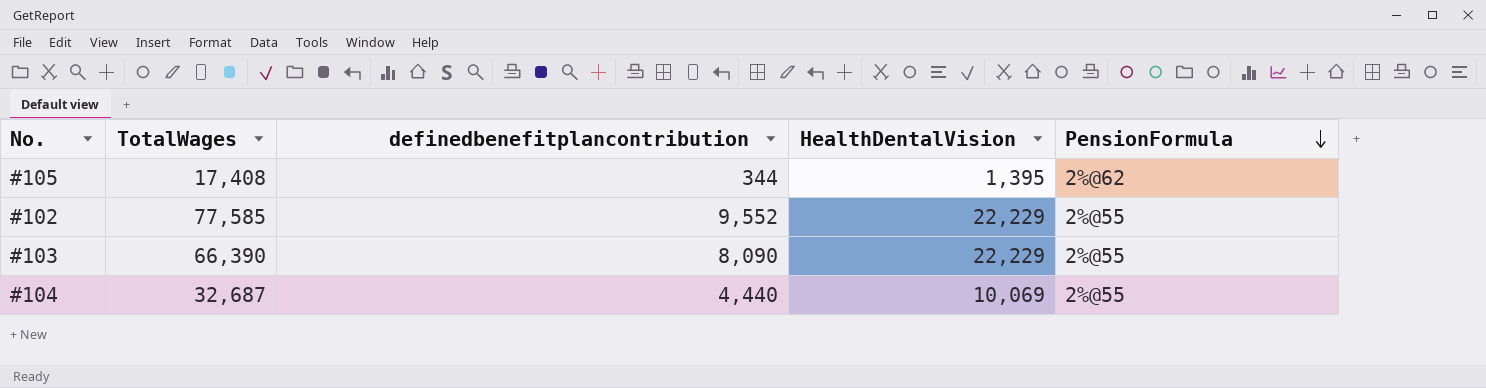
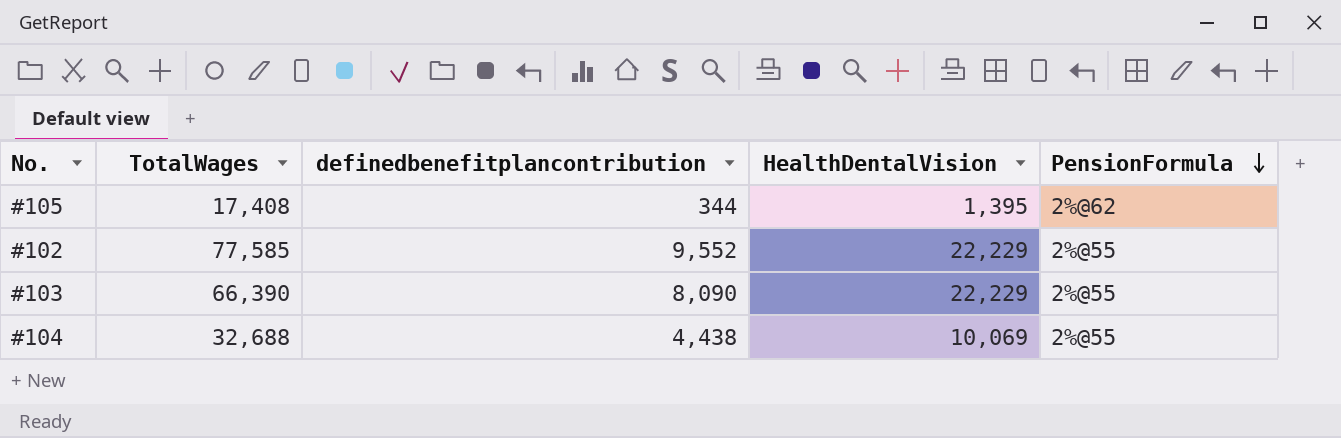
#104 | TotalWages: 32,687 -> 32,688
#104 | definedbenefitplancontribution: 4,440 -> 4,438

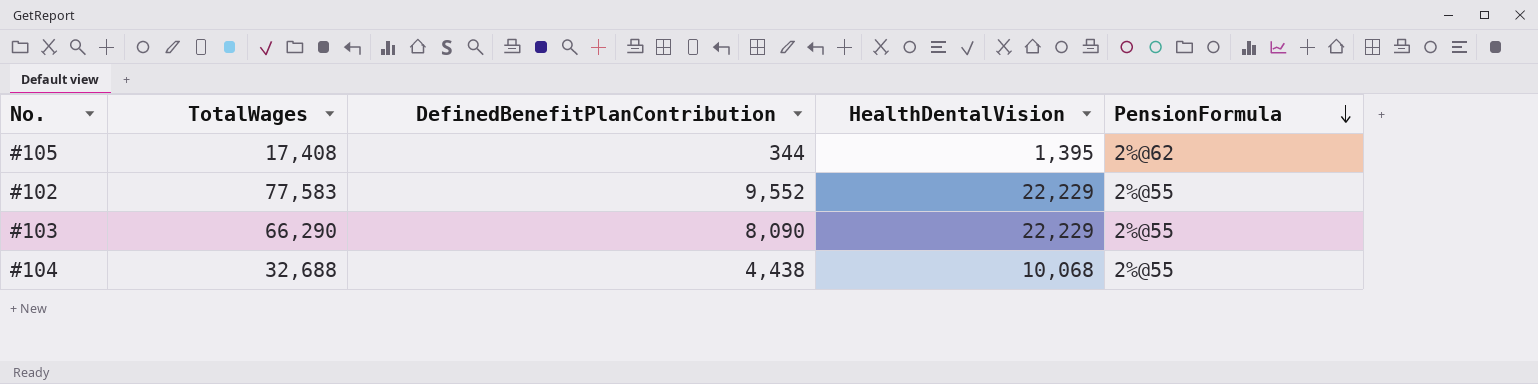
column name: definedbenefitplancontribution -> DefinedBenefitPlanContribution
#102 | TotalWages: 77,585 -> 77,583
#103 | TotalWages: 66,390 -> 66,290
#104 | HealthDentalVision: 10,069 -> 10,068

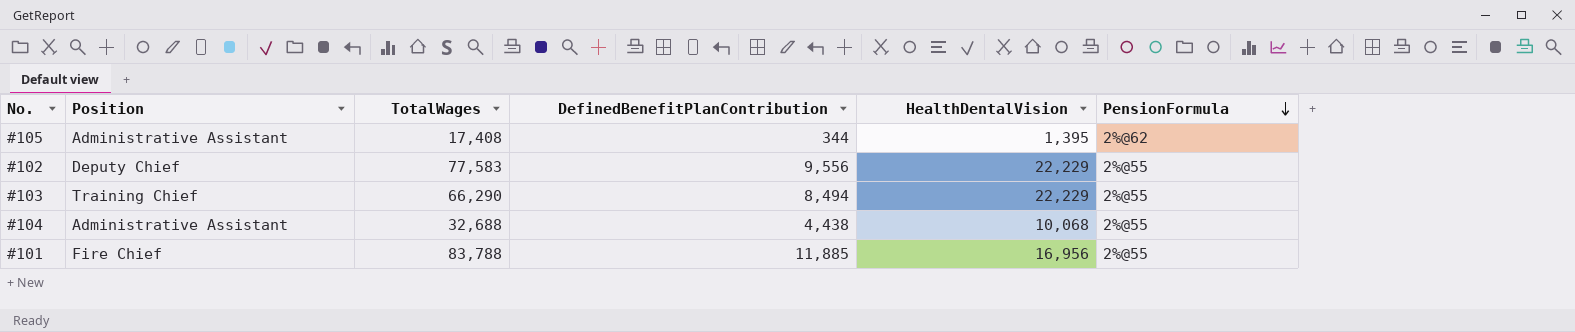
column Position | position: none -> 2
#102 | DefinedBenefitPlanContribution: 9,552 -> 9,556
#103 | DefinedBenefitPlanContribution: 8,090 -> 8,494
row #101: none -> Fire Chief | 83,788 | 11,885 | 16,956 | 2%@55

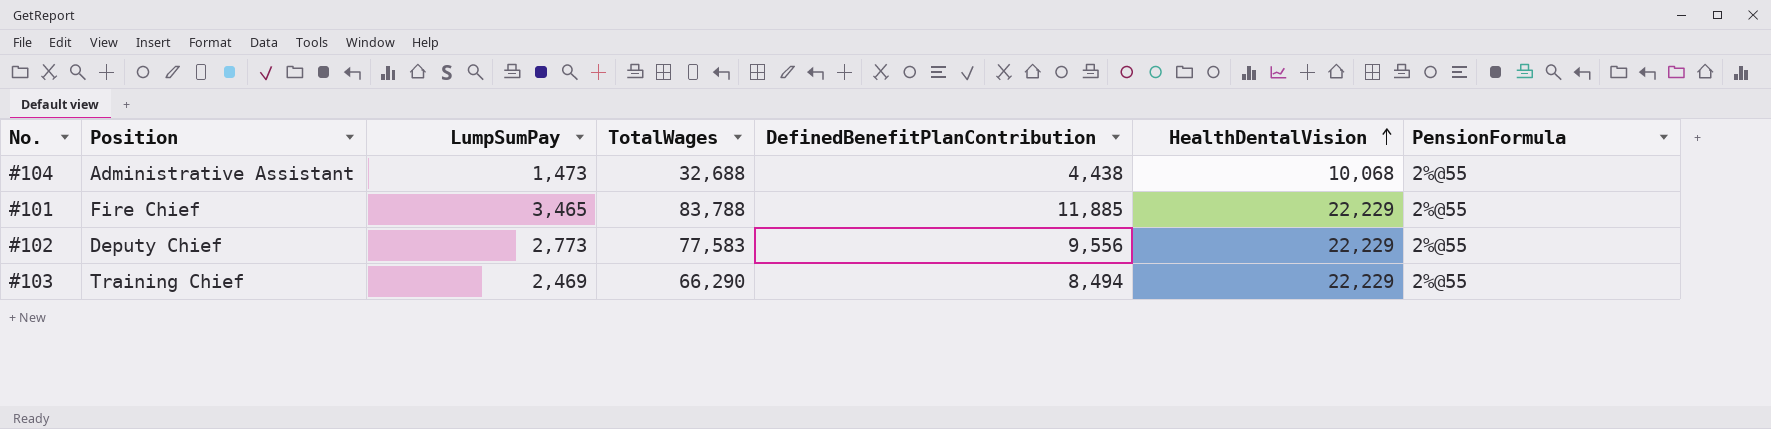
row order: PensionFormula descending -> HealthDentalVision ascending
column LumpSumPay | position: none -> 3
row #105: Administrative Assistant | 17,408 | 344 | 1,395 | 2%@62 -> none
#101 | HealthDentalVision: 16,956 -> 22,229

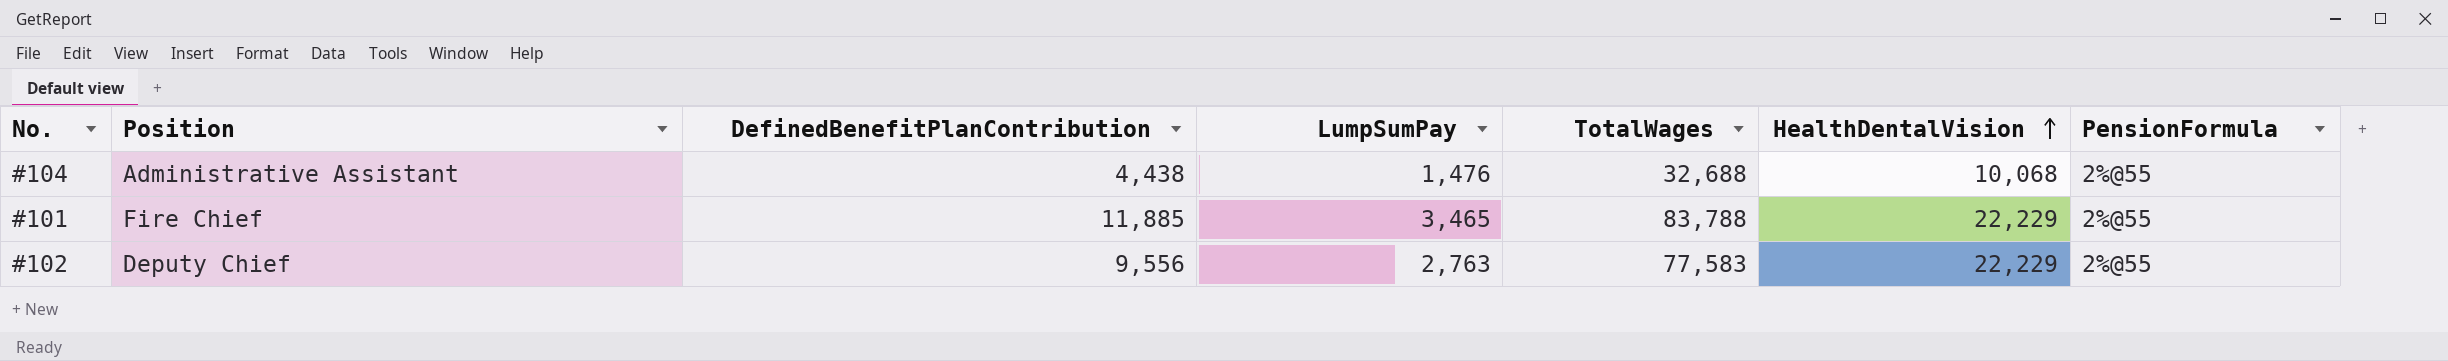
column DefinedBenefitPlanContribution | position: 5 -> 3
row #103: Training Chief | 2,469 | 66,290 | 8,494 | 22,229 | 2%@55 -> none
#104 | LumpSumPay: 1,473 -> 1,476
#102 | LumpSumPay: 2,773 -> 2,763

